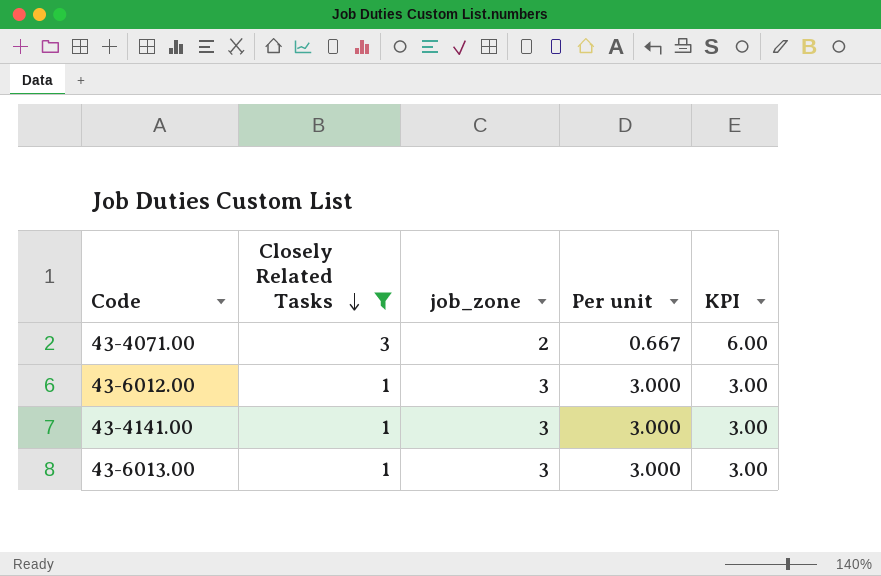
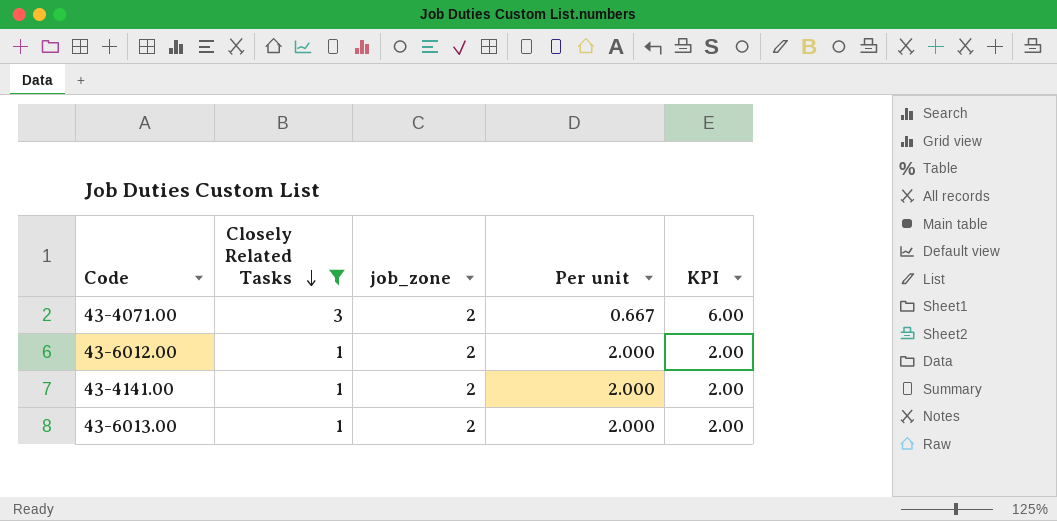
43-6012.00 | job_zone: 3 -> 2
43-6012.00 | Per unit: 3.000 -> 2.000
43-6012.00 | KPI: 3.00 -> 2.00
43-4141.00 | job_zone: 3 -> 2
43-4141.00 | Per unit: 3.000 -> 2.000
43-4141.00 | KPI: 3.00 -> 2.00
43-6013.00 | job_zone: 3 -> 2
43-6013.00 | Per unit: 3.000 -> 2.000
43-6013.00 | KPI: 3.00 -> 2.00

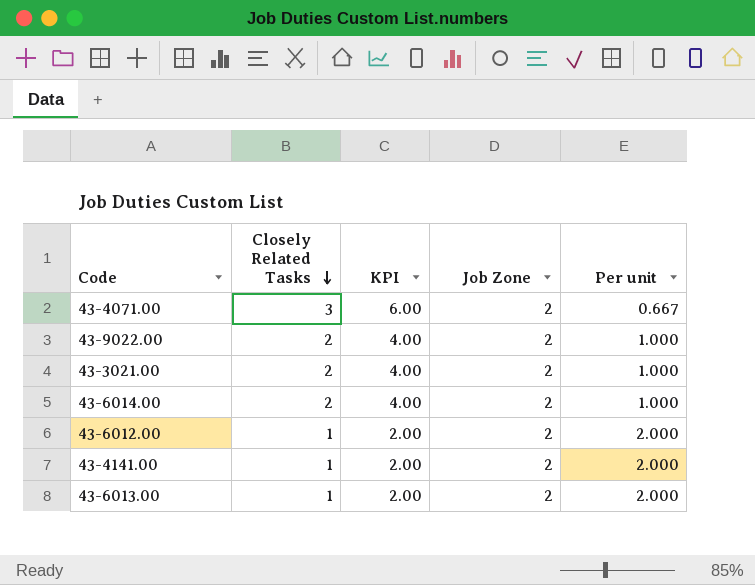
filter: Closely Related Tasks != 2 -> none
column KPI | position: 5 -> 3
column name: job_zone -> Job Zone

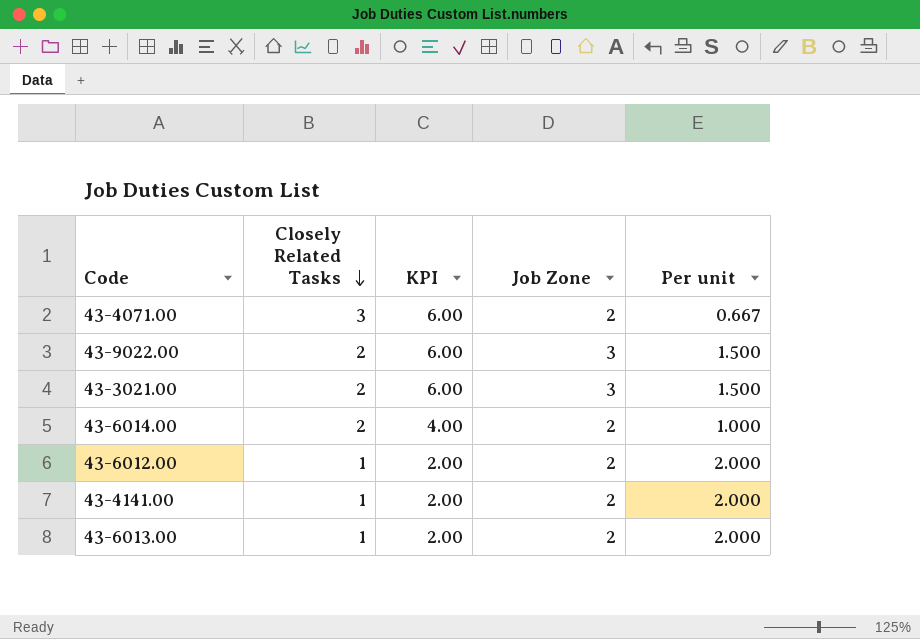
43-9022.00 | KPI: 4.00 -> 6.00
43-9022.00 | Job Zone: 2 -> 3
43-9022.00 | Per unit: 1.000 -> 1.500
43-3021.00 | KPI: 4.00 -> 6.00
43-3021.00 | Job Zone: 2 -> 3
43-3021.00 | Per unit: 1.000 -> 1.500

